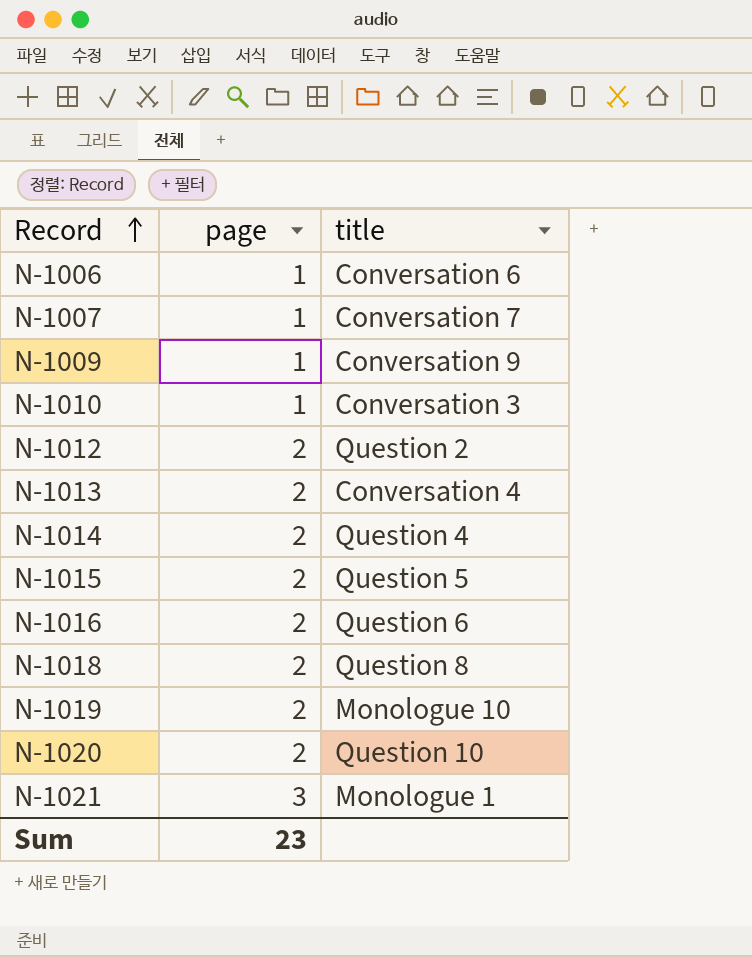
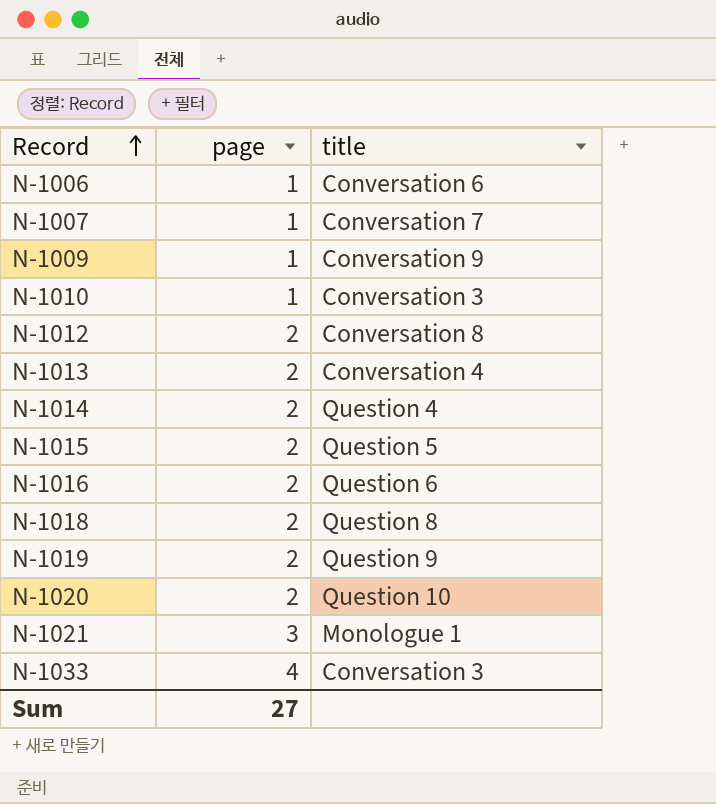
N-1012 | title: Question 2 -> Conversation 8
N-1019 | title: Monologue 10 -> Question 9
row N-1033: none -> 4 | Conversation 3
Sum | page: 23 -> 27

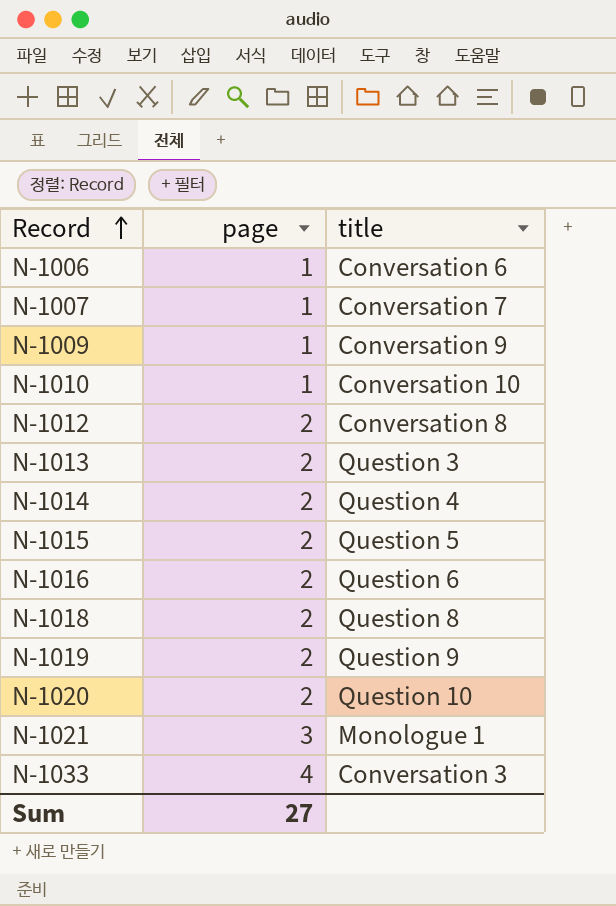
N-1010 | title: Conversation 3 -> Conversation 10
N-1013 | title: Conversation 4 -> Question 3

